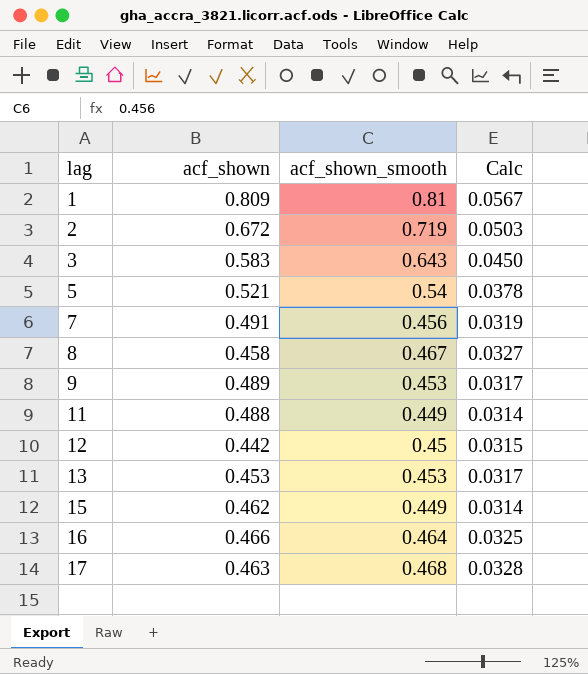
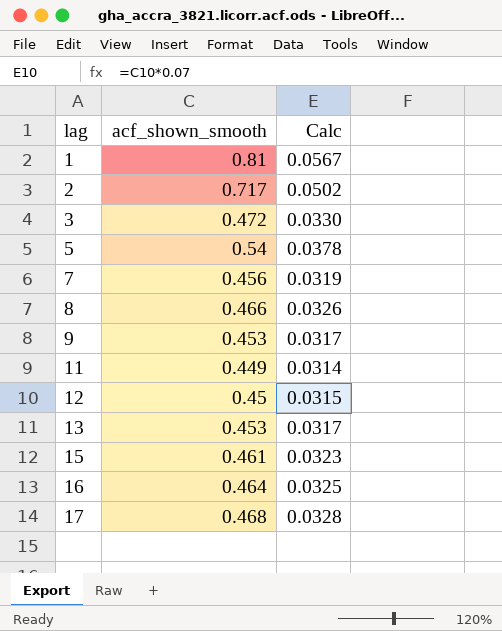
column acf_shown | position: 2 -> none
2 | acf_shown_smooth: 0.719 -> 0.717
2 | Calc: 0.0503 -> 0.0502
3 | acf_shown_smooth: 0.643 -> 0.472
3 | Calc: 0.0450 -> 0.0330
8 | acf_shown_smooth: 0.467 -> 0.466
8 | Calc: 0.0327 -> 0.0326
15 | acf_shown_smooth: 0.449 -> 0.461
15 | Calc: 0.0314 -> 0.0323

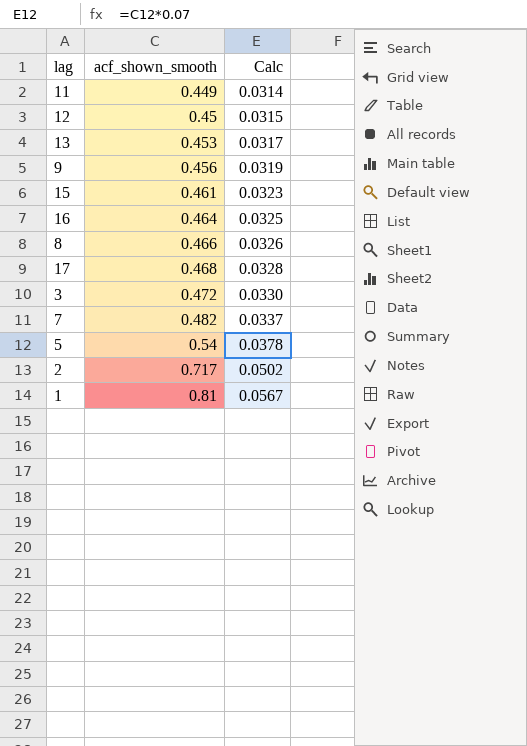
row order: lag ascending -> acf_shown_smooth ascending
9 | acf_shown_smooth: 0.453 -> 0.456
9 | Calc: 0.0317 -> 0.0319
7 | acf_shown_smooth: 0.456 -> 0.482
7 | Calc: 0.0319 -> 0.0337

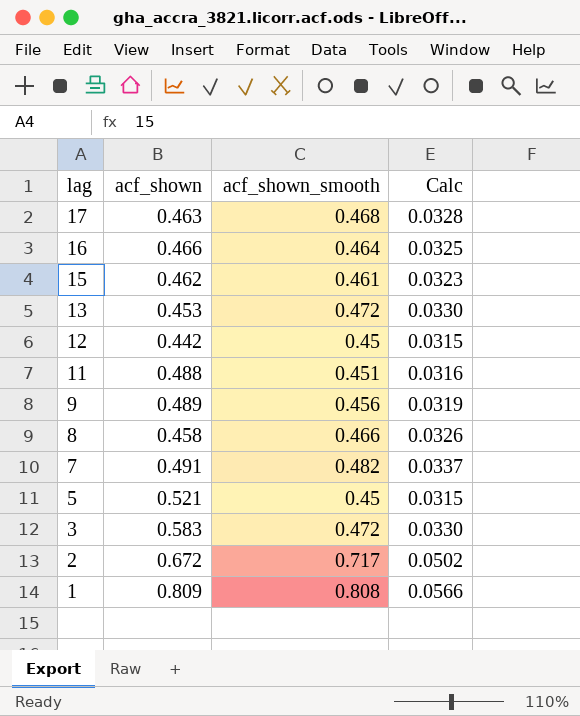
row order: acf_shown_smooth ascending -> lag descending
column acf_shown | position: none -> 2
13 | acf_shown_smooth: 0.453 -> 0.472
13 | Calc: 0.0317 -> 0.0330
11 | acf_shown_smooth: 0.449 -> 0.451
11 | Calc: 0.0314 -> 0.0316
5 | acf_shown_smooth: 0.54 -> 0.45
5 | Calc: 0.0378 -> 0.0315
1 | acf_shown_smooth: 0.81 -> 0.808
1 | Calc: 0.0567 -> 0.0566

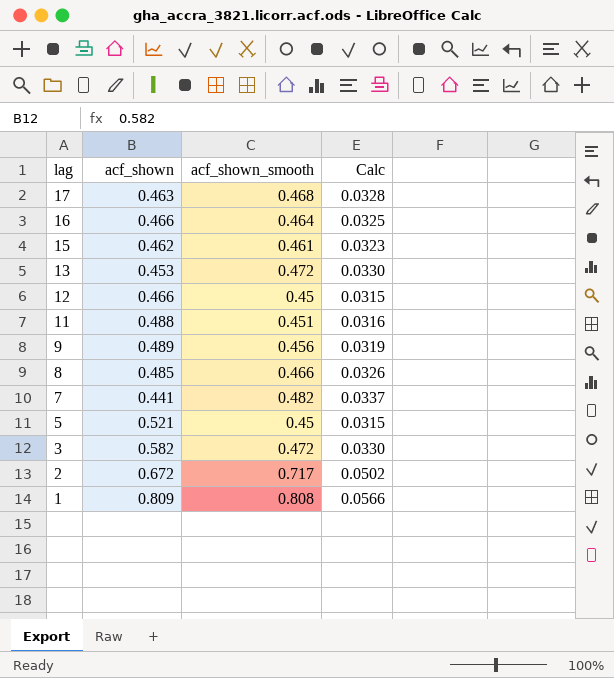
12 | acf_shown: 0.442 -> 0.466
8 | acf_shown: 0.458 -> 0.485
7 | acf_shown: 0.491 -> 0.441
3 | acf_shown: 0.583 -> 0.582

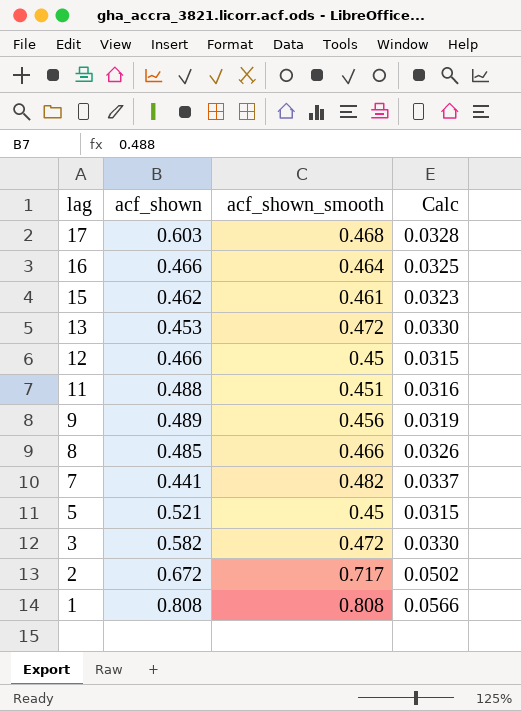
17 | acf_shown: 0.463 -> 0.603
1 | acf_shown: 0.809 -> 0.808

